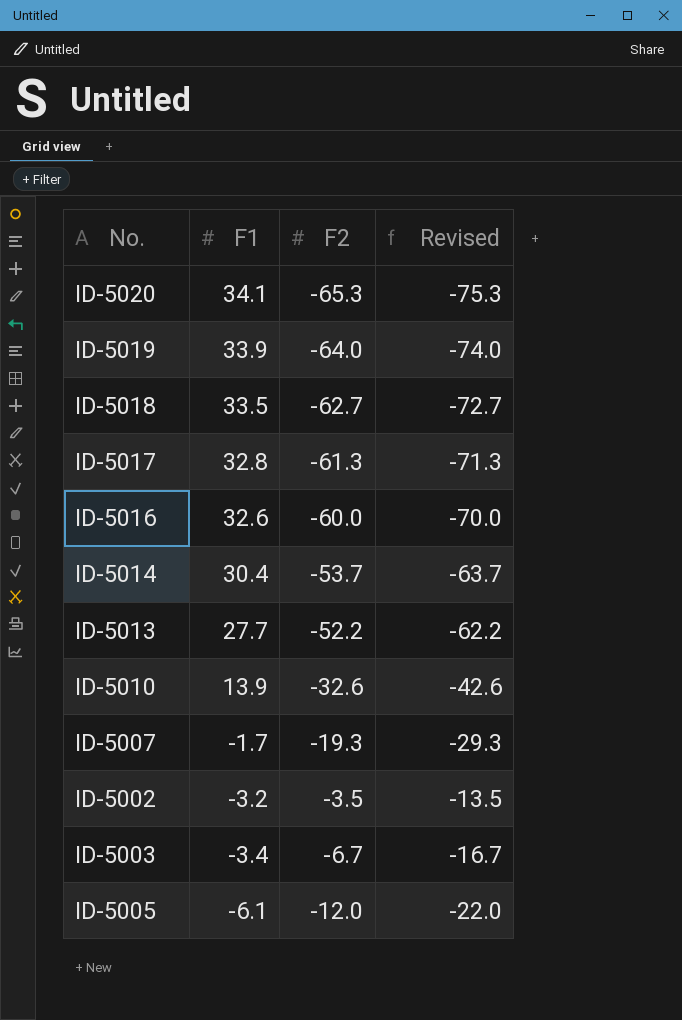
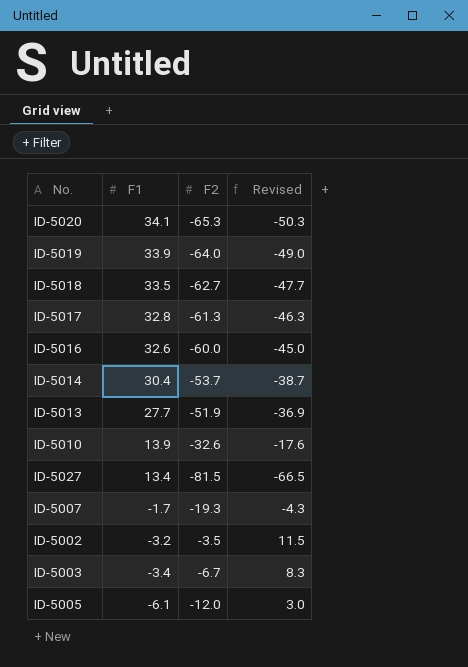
column Revised | formula: [F2] - 10 -> [F2] + 15
ID-5013 | F2: -52.2 -> -51.9
row ID-5027: none -> 13.4 | -81.5 | -66.5

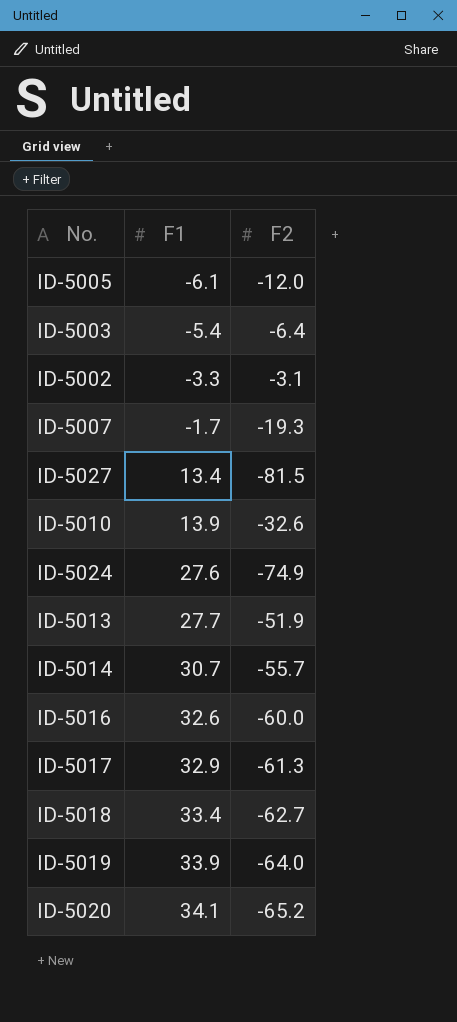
row order: F1 descending -> F1 ascending
column Revised | formula: [F2] + 15 -> none
ID-5003 | F1: -3.4 -> -5.4
ID-5003 | F2: -6.7 -> -6.4
ID-5002 | F1: -3.2 -> -3.3
ID-5002 | F2: -3.5 -> -3.1
row ID-5024: none -> 27.6 | -74.9
ID-5014 | F1: 30.4 -> 30.7
ID-5014 | F2: -53.7 -> -55.7
ID-5017 | F1: 32.8 -> 32.9
ID-5018 | F1: 33.5 -> 33.4
ID-5020 | F2: -65.3 -> -65.2

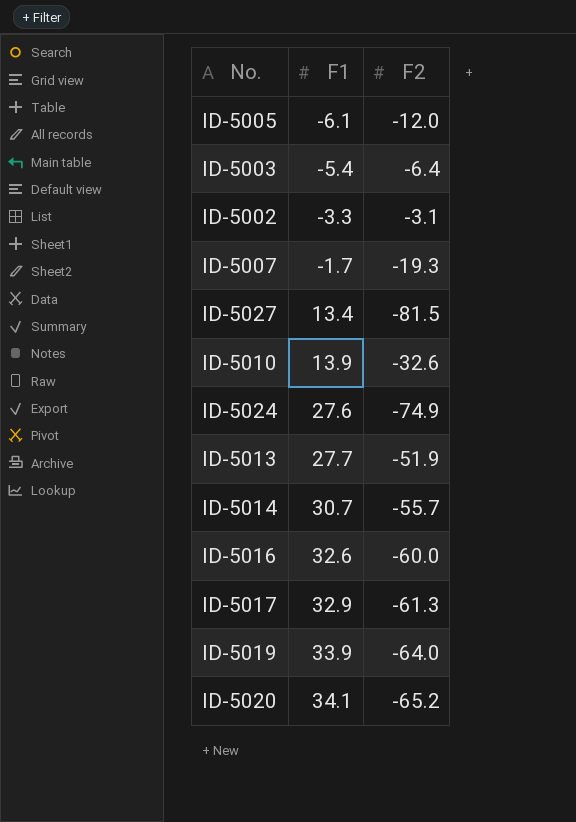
row ID-5018: 33.4 | -62.7 -> none

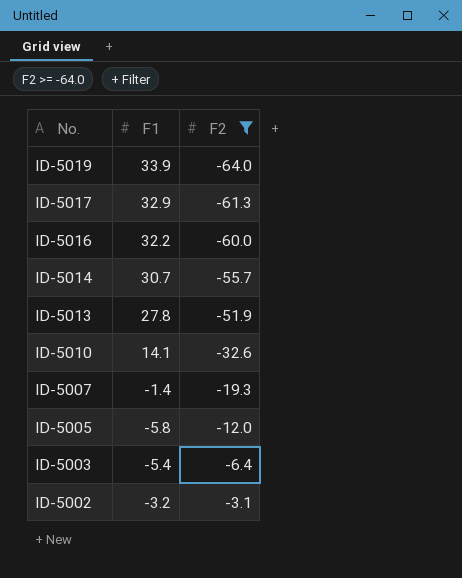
filter: none -> F2 >= -64.0
row order: F1 ascending -> No. descending
ID-5016 | F1: 32.6 -> 32.2
ID-5013 | F1: 27.7 -> 27.8
ID-5010 | F1: 13.9 -> 14.1
ID-5007 | F1: -1.7 -> -1.4
ID-5005 | F1: -6.1 -> -5.8
ID-5002 | F1: -3.3 -> -3.2

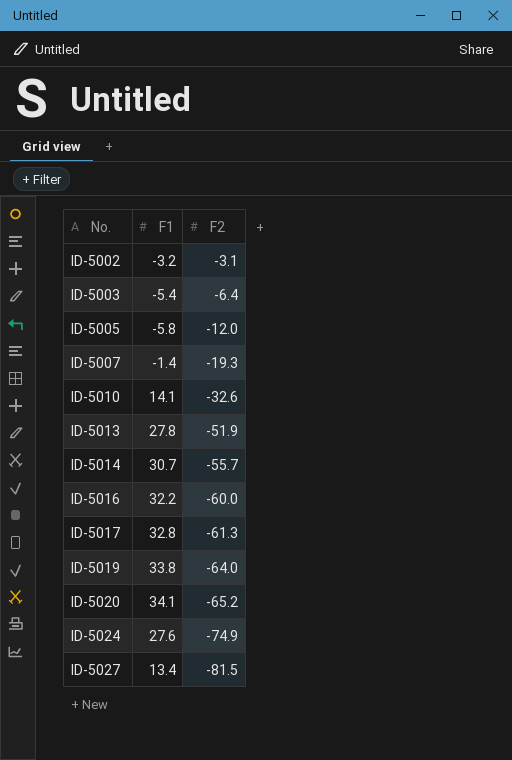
filter: F2 >= -64.0 -> none
row order: No. descending -> No. ascending
ID-5017 | F1: 32.9 -> 32.8
ID-5019 | F1: 33.9 -> 33.8

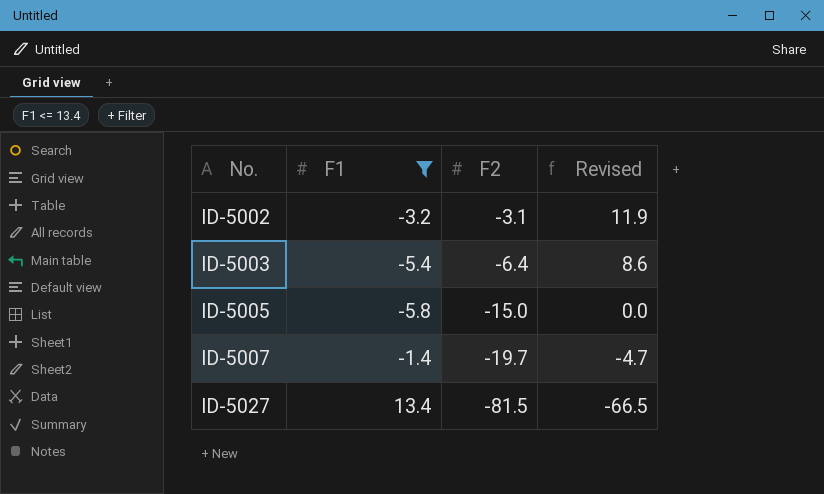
filter: none -> F1 <= 13.4
column Revised | formula: none -> [F2] + 15
ID-5005 | F2: -12.0 -> -15.0
ID-5007 | F2: -19.3 -> -19.7

